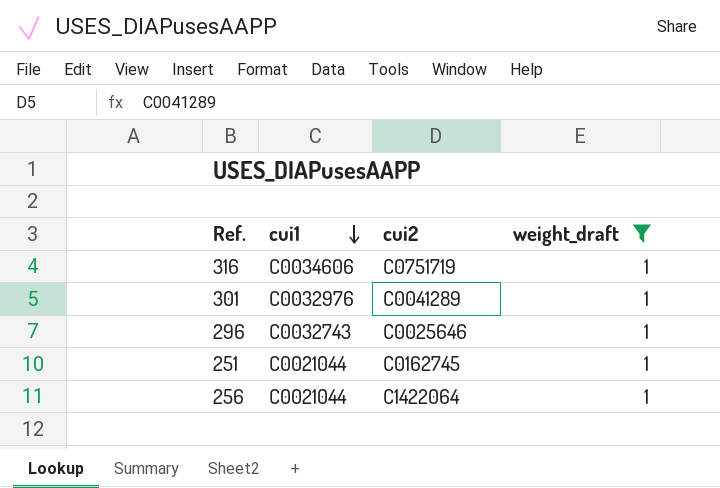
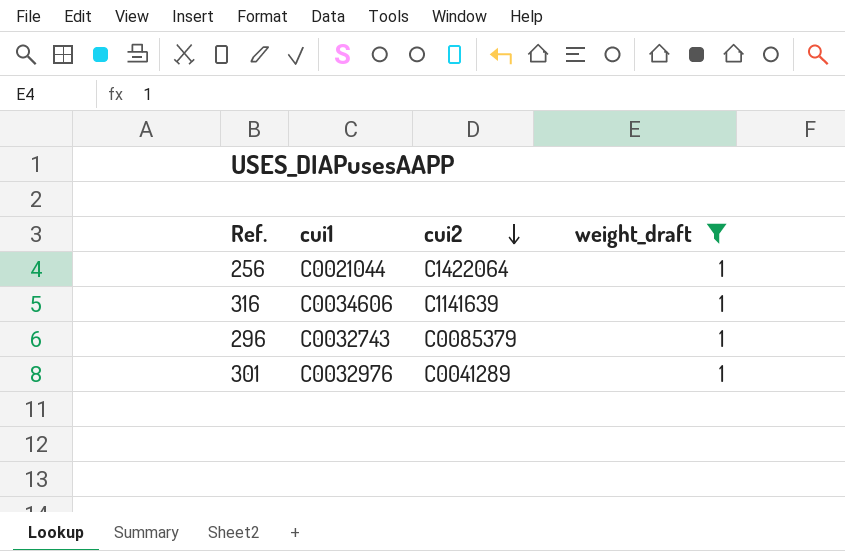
row order: cui1 descending -> cui2 descending
row 251: C0021044 | C0162745 | 1 -> none
316 | cui2: C0751719 -> C1141639
296 | cui2: C0025646 -> C0085379

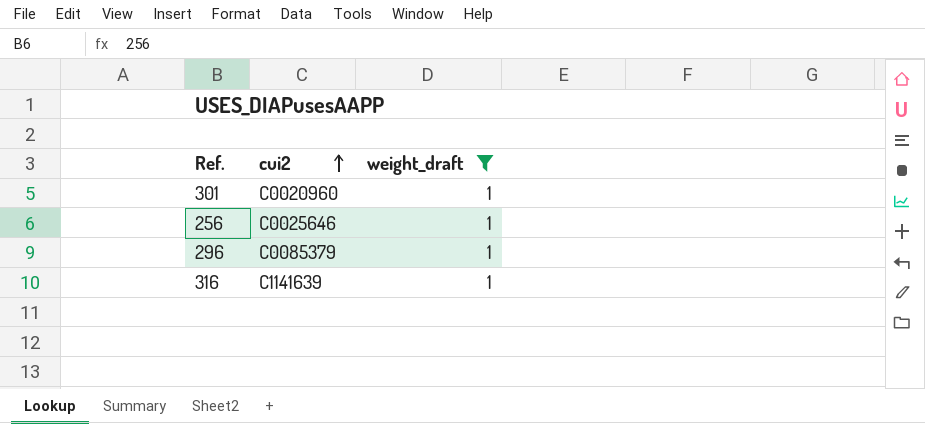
row order: cui2 descending -> cui2 ascending
column cui1 | position: 2 -> none
301 | cui2: C0041289 -> C0020960
256 | cui2: C1422064 -> C0025646

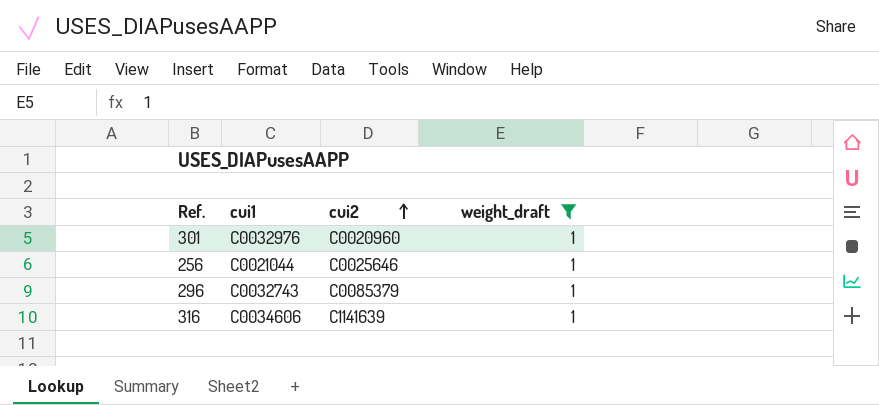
column cui1 | position: none -> 2

